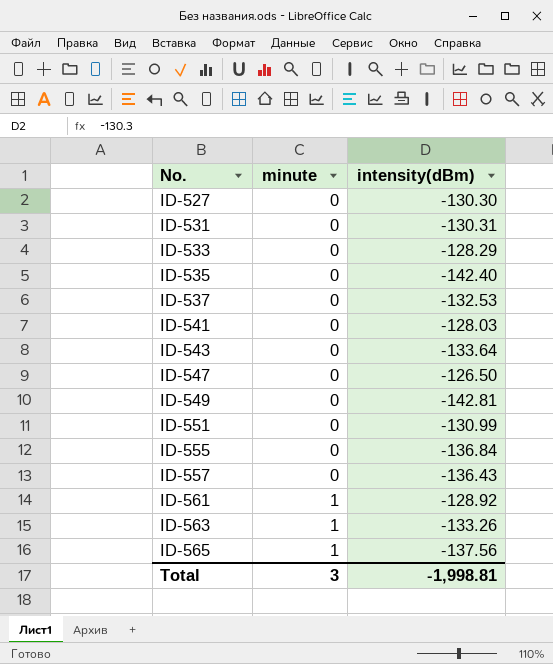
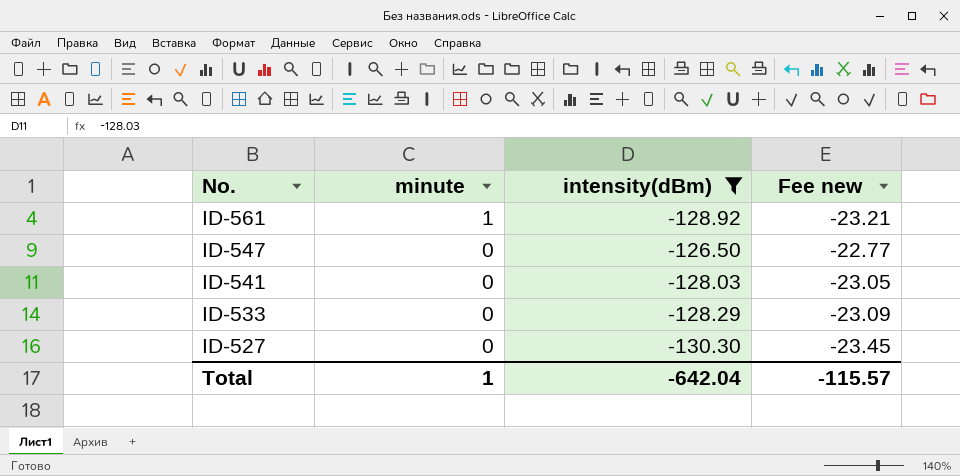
filter: none -> intensity(dBm) >= -130.30
row order: No. ascending -> No. descending
column Fee new | formula: none -> [intensity(dBm)] * 0.18
Total | minute: 3 -> 1
Total | intensity(dBm): -1,998.81 -> -642.04

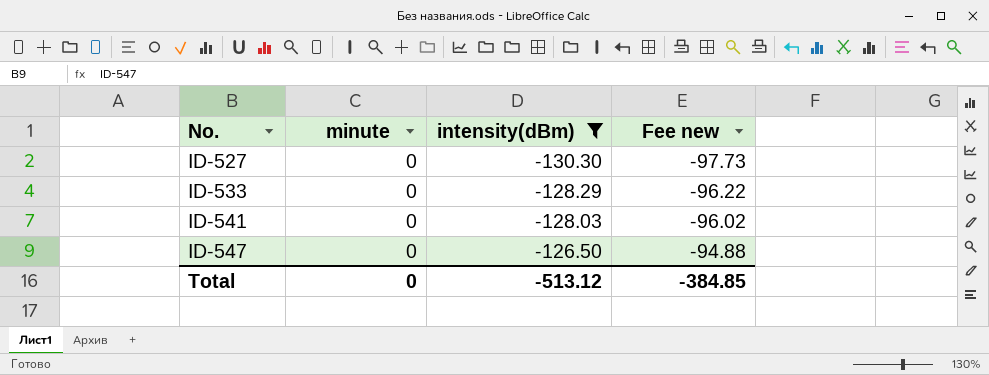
row order: No. descending -> No. ascending
column Fee new | formula: [intensity(dBm)] * 0.18 -> [intensity(dBm)] * 0.75
row ID-561: 1 | -128.92 | -23.21 -> none
Total | minute: 1 -> 0
Total | intensity(dBm): -642.04 -> -513.12
Total | Fee new: -115.57 -> -384.85

